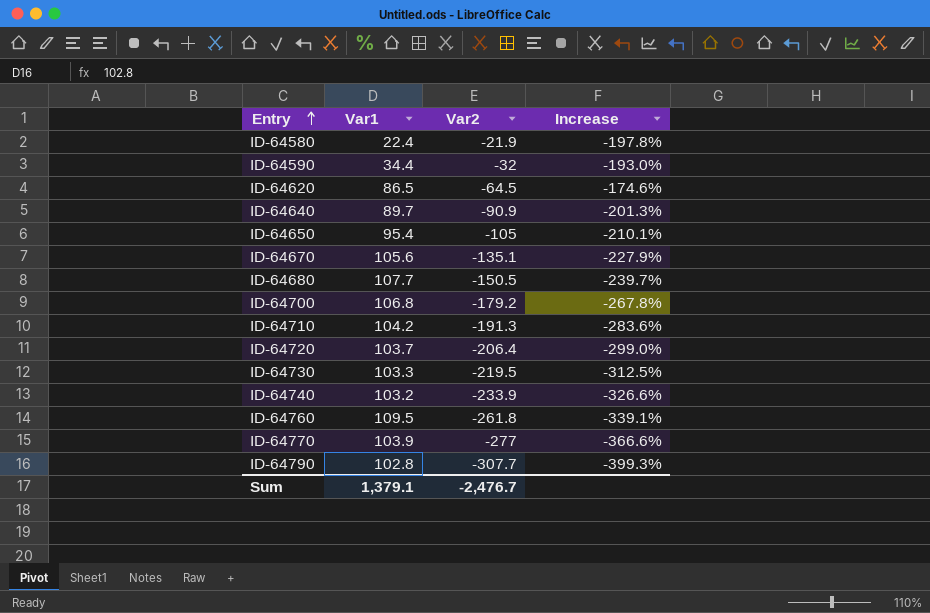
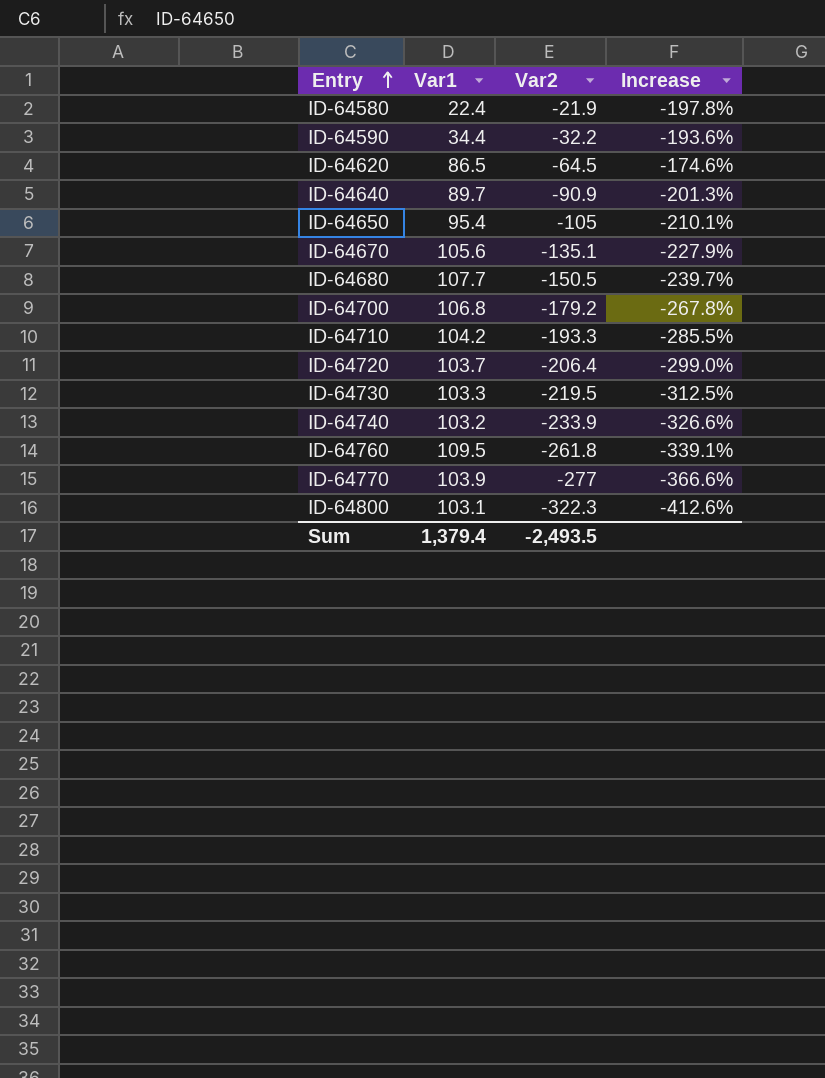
row ID-64790: 102.8 | -307.7 | -399.3% -> none
ID-64590 | Var2: -32 -> -32.2
ID-64590 | Increase: -193.0% -> -193.6%
ID-64710 | Var2: -191.3 -> -193.3
ID-64710 | Increase: -283.6% -> -285.5%
row ID-64800: none -> 103.1 | -322.3 | -412.6%
Sum | Var1: 1,379.1 -> 1,379.4
Sum | Var2: -2,476.7 -> -2,493.5

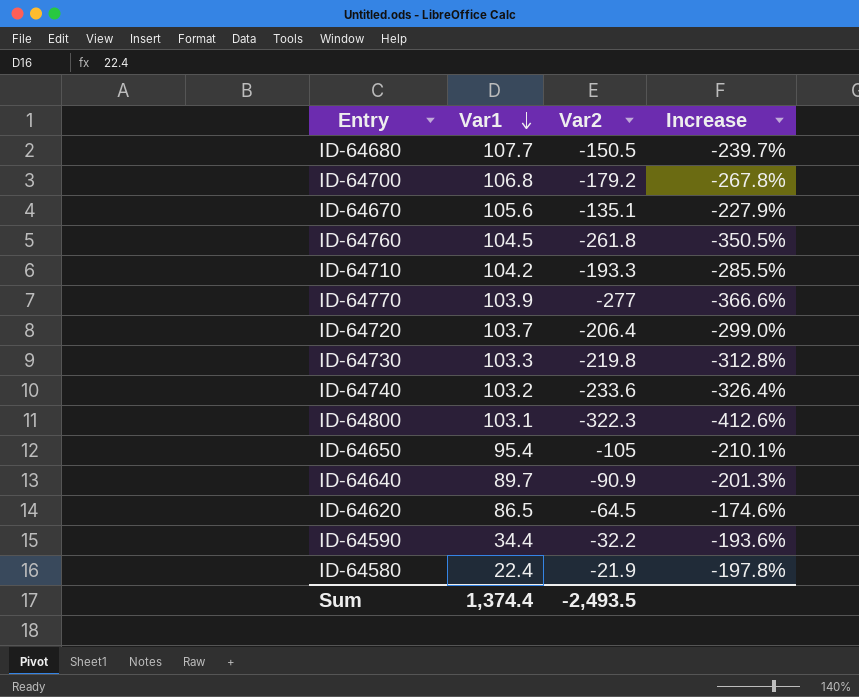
row order: Entry ascending -> Var1 descending
ID-64760 | Var1: 109.5 -> 104.5
ID-64760 | Increase: -339.1% -> -350.5%
ID-64730 | Var2: -219.5 -> -219.8
ID-64730 | Increase: -312.5% -> -312.8%
ID-64740 | Var2: -233.9 -> -233.6
ID-64740 | Increase: -326.6% -> -326.4%
Sum | Var1: 1,379.4 -> 1,374.4

